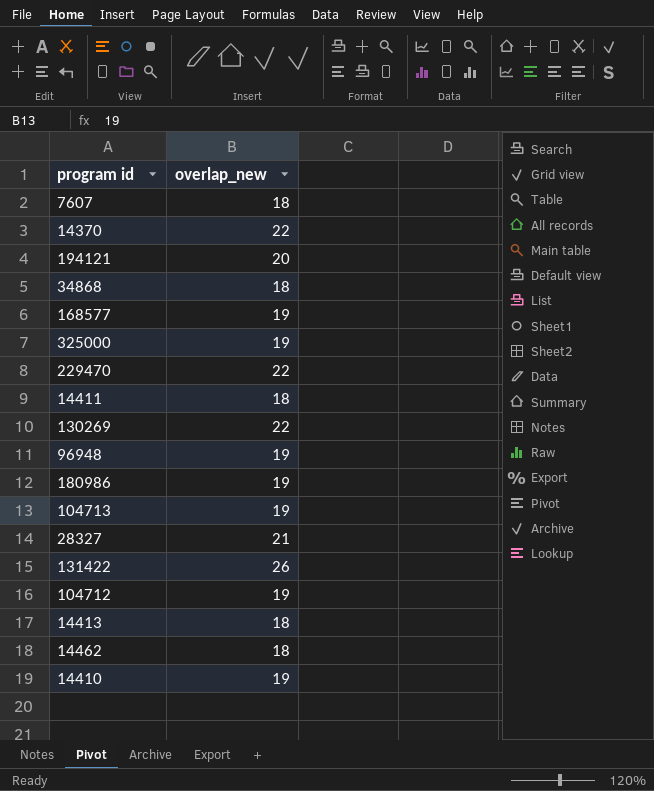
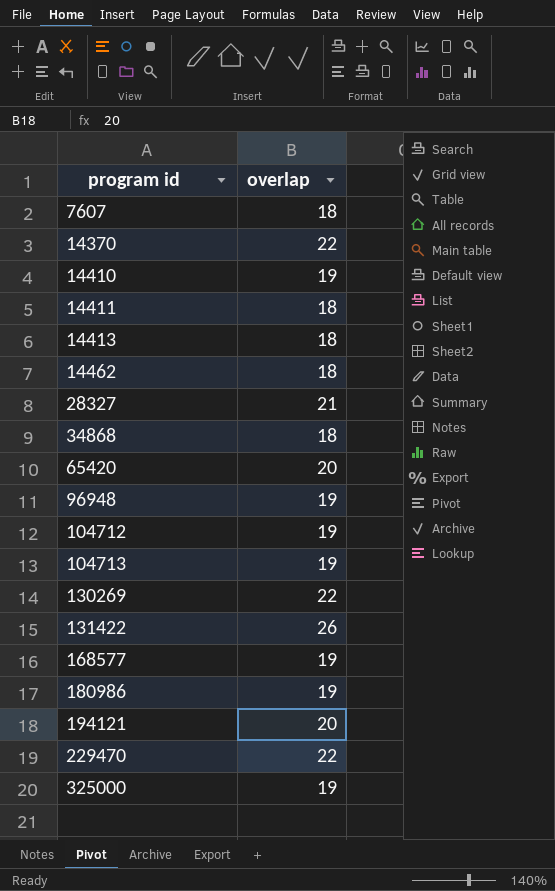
row order: none -> program id ascending
column name: overlap_new -> overlap
row 65420: none -> 20

